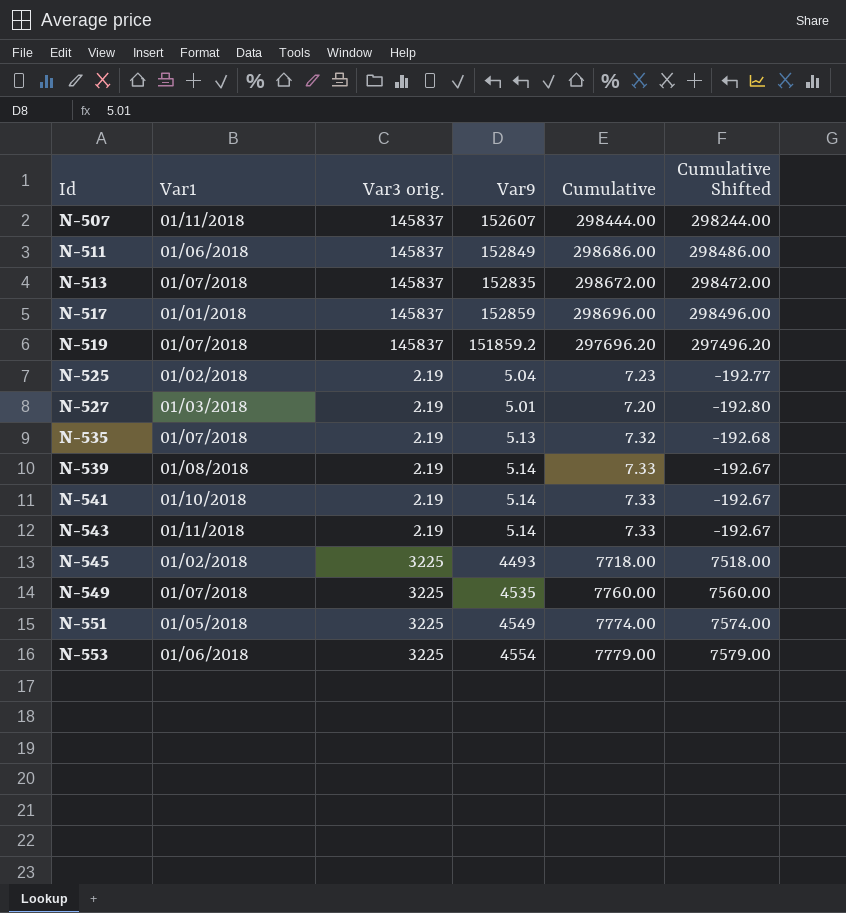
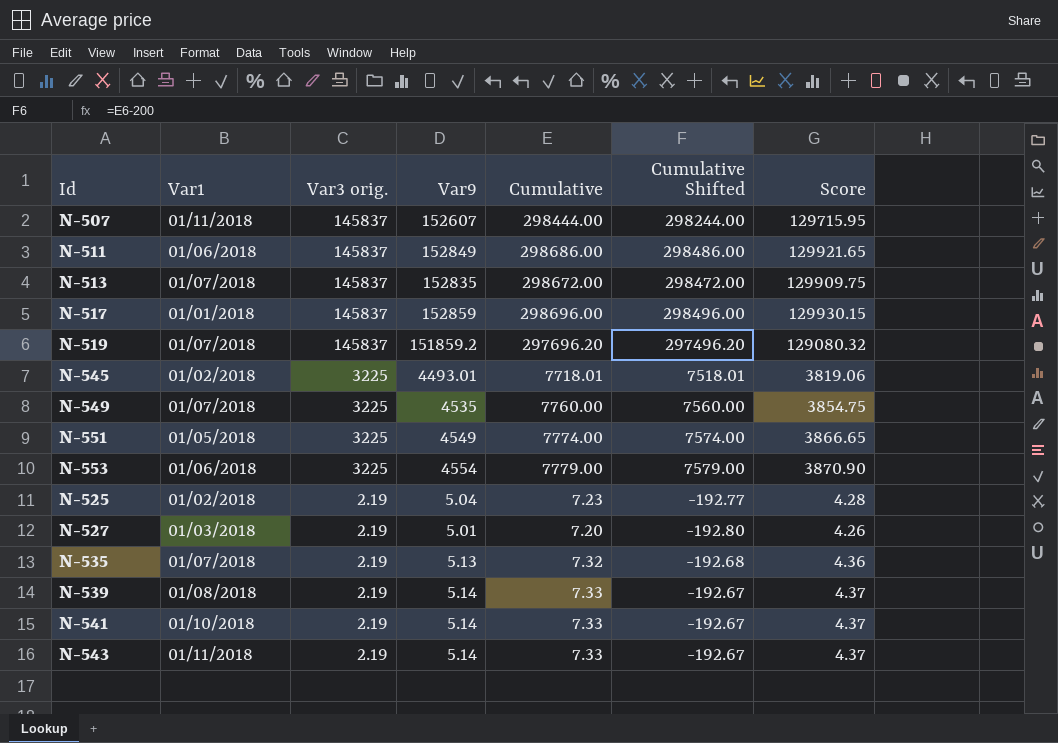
row order: Id ascending -> Var3 orig. descending
column Score | formula: none -> [Var9] * 0.85
N-545 | Var9: 4493 -> 4493.01
N-545 | Cumulative: 7718.00 -> 7718.01
N-545 | Cumulative Shifted: 7518.00 -> 7518.01

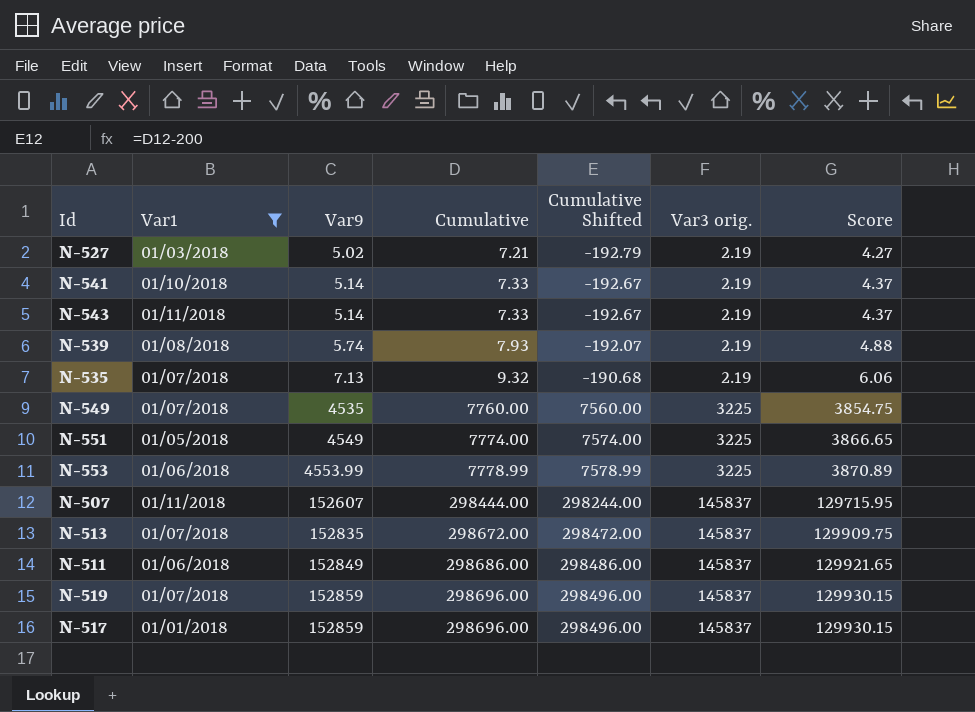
filter: none -> Var1 != 01/02/2018
row order: Var3 orig. descending -> Var9 ascending
column Var3 orig. | position: 3 -> 6
N-527 | Var9: 5.01 -> 5.02
N-527 | Cumulative: 7.20 -> 7.21
N-527 | Cumulative Shifted: -192.80 -> -192.79
N-527 | Score: 4.26 -> 4.27
N-539 | Var9: 5.14 -> 5.74
N-539 | Cumulative: 7.33 -> 7.93
N-539 | Cumulative Shifted: -192.67 -> -192.07
N-539 | Score: 4.37 -> 4.88
N-535 | Var9: 5.13 -> 7.13
N-535 | Cumulative: 7.32 -> 9.32
N-535 | Cumulative Shifted: -192.68 -> -190.68
N-535 | Score: 4.36 -> 6.06
N-553 | Var9: 4554 -> 4553.99
N-553 | Cumulative: 7779.00 -> 7778.99
N-553 | Cumulative Shifted: 7579.00 -> 7578.99
N-553 | Score: 3870.90 -> 3870.89
N-519 | Var9: 151859.2 -> 152859
N-519 | Cumulative: 297696.20 -> 298696.00
N-519 | Cumulative Shifted: 297496.20 -> 298496.00
N-519 | Score: 129080.32 -> 129930.15

